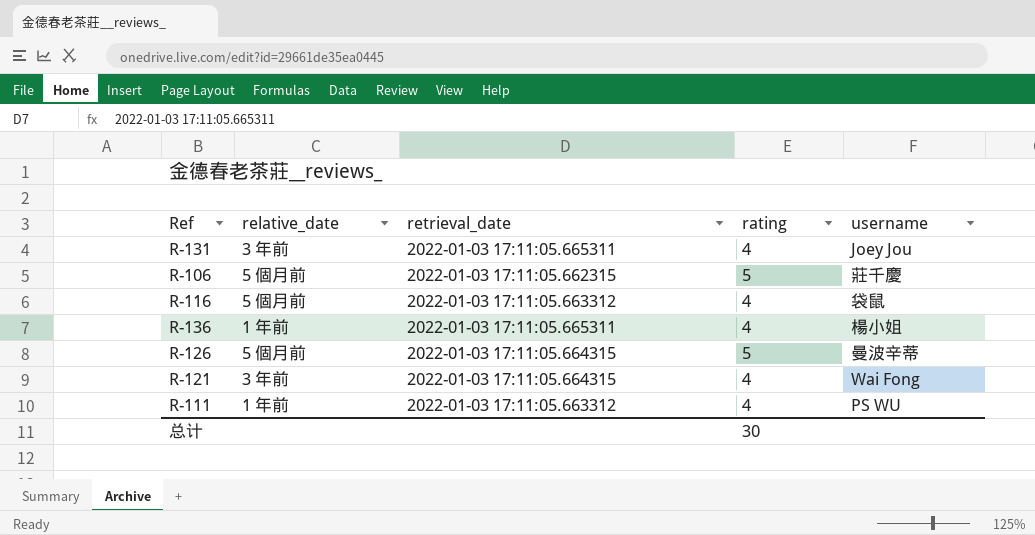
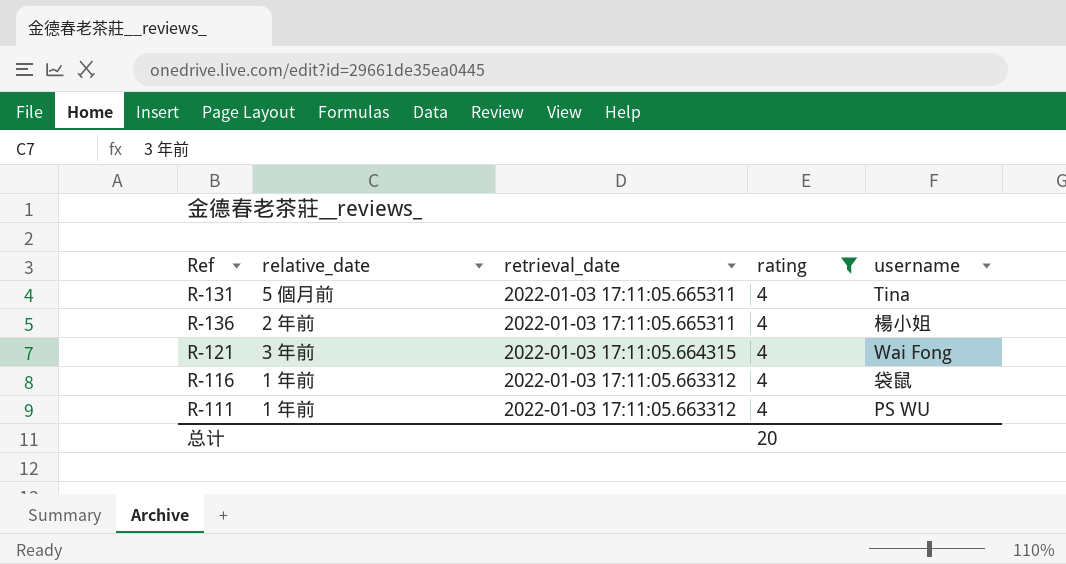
filter: none -> rating = 4
row order: none -> retrieval_date descending
R-131 | relative_date: 3 年前 -> 5 個月前
R-131 | username: Joey Jou -> Tina
R-136 | relative_date: 1 年前 -> 2 年前
R-116 | relative_date: 5 個月前 -> 1 年前
总计 | rating: 30 -> 20

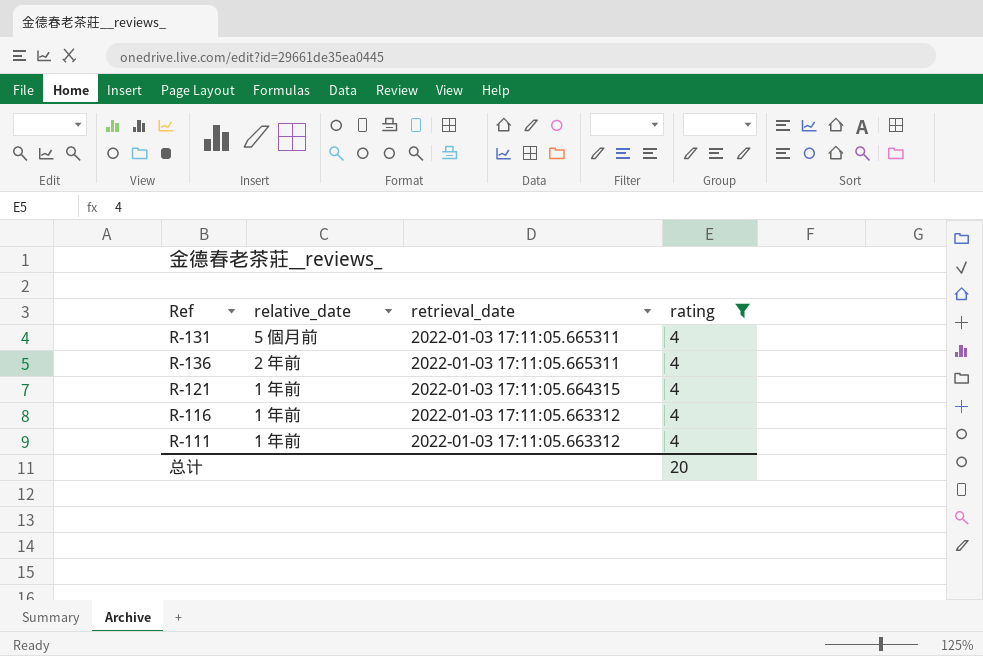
column username | position: 5 -> none
R-121 | relative_date: 3 年前 -> 1 年前

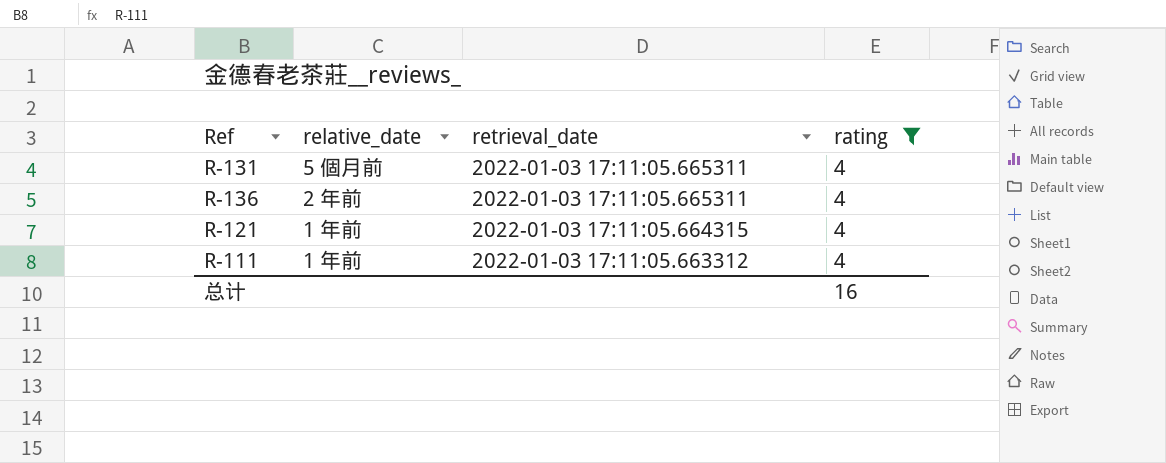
row R-116: 1 年前 | 2022-01-03 17:11:05.663312 | 4 -> none
总计 | rating: 20 -> 16

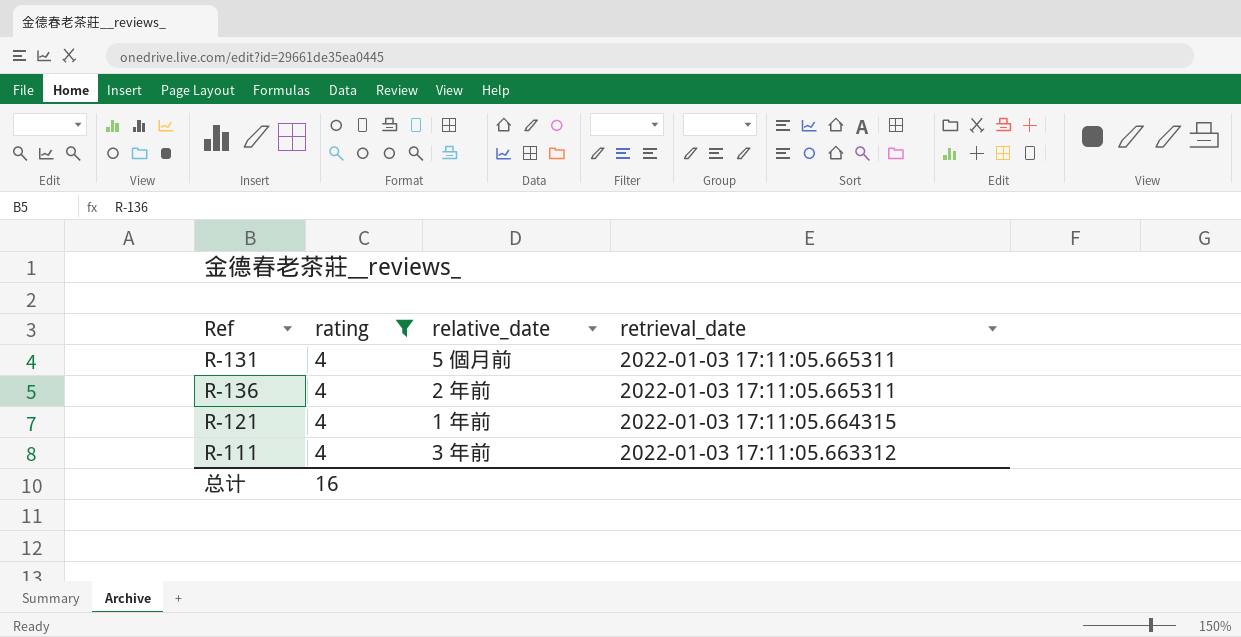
column rating | position: 4 -> 2
R-111 | relative_date: 1 年前 -> 3 年前

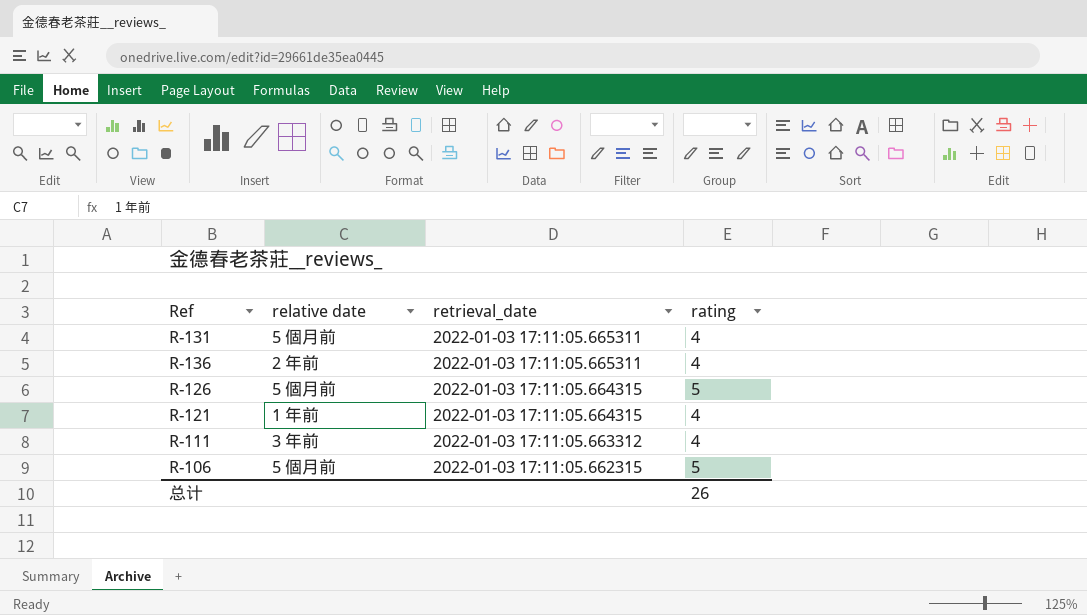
filter: rating = 4 -> none
column name: relative_date -> relative date
column rating | position: 2 -> 4
总计 | rating: 16 -> 26

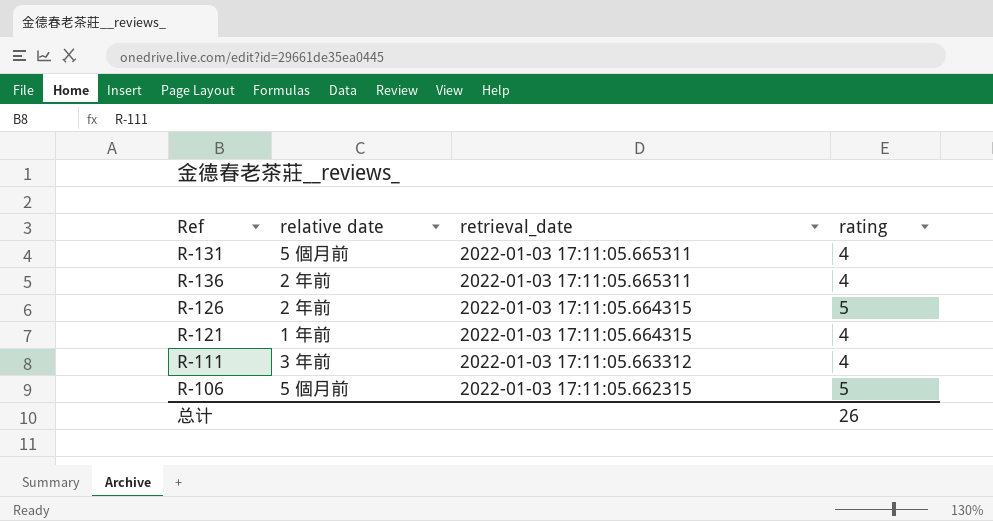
R-126 | relative date: 5 個月前 -> 2 年前

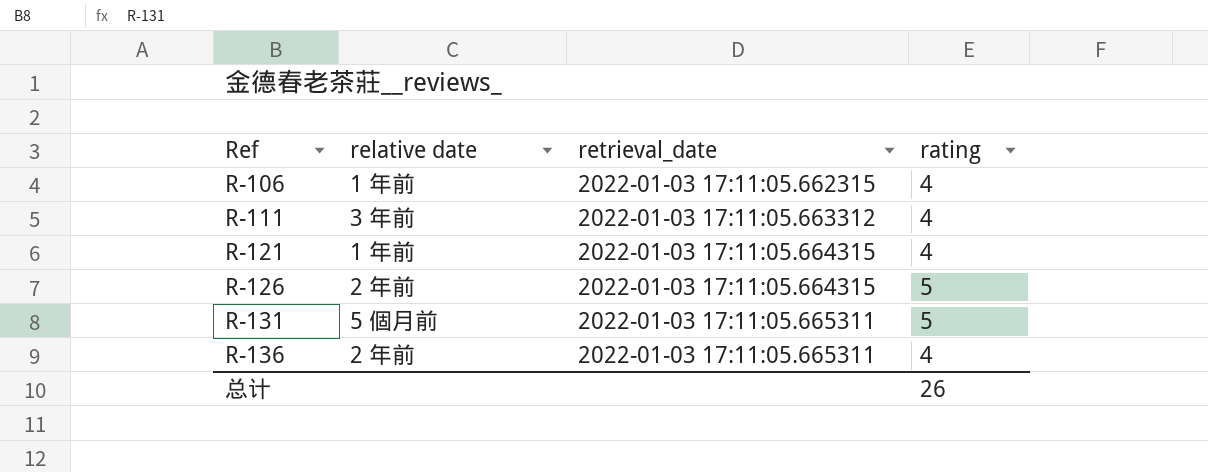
row order: retrieval_date descending -> Ref ascending
R-106 | relative date: 5 個月前 -> 1 年前
R-106 | rating: 5 -> 4
R-131 | rating: 4 -> 5

